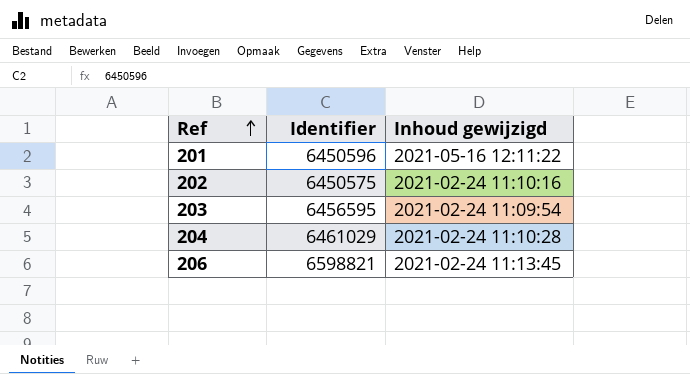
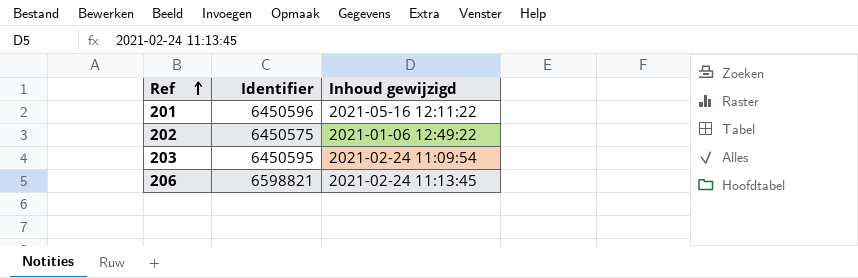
row 204: 6461029 | 2021-02-24 11:10:28 -> none
202 | Inhoud gewijzigd: 2021-02-24 11:10:16 -> 2021-01-06 12:49:22
203 | Identifier: 6456595 -> 6450595

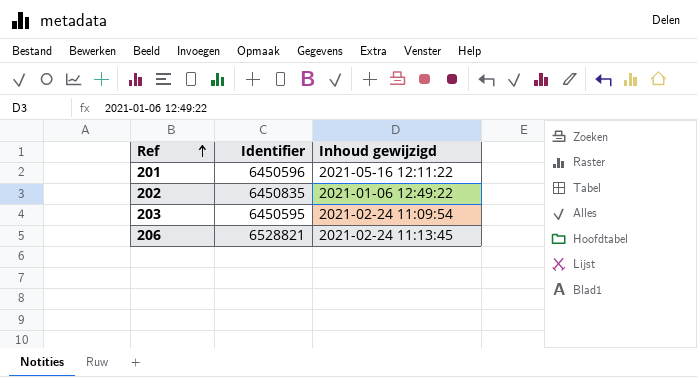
202 | Identifier: 6450575 -> 6450835
206 | Identifier: 6598821 -> 6528821

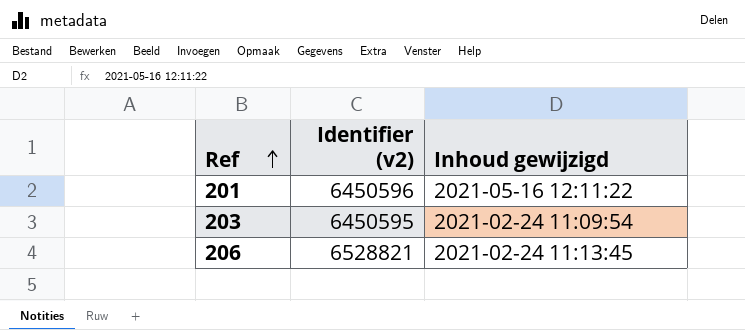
column name: Identifier -> Identifier (v2)
row 202: 6450835 | 2021-01-06 12:49:22 -> none

